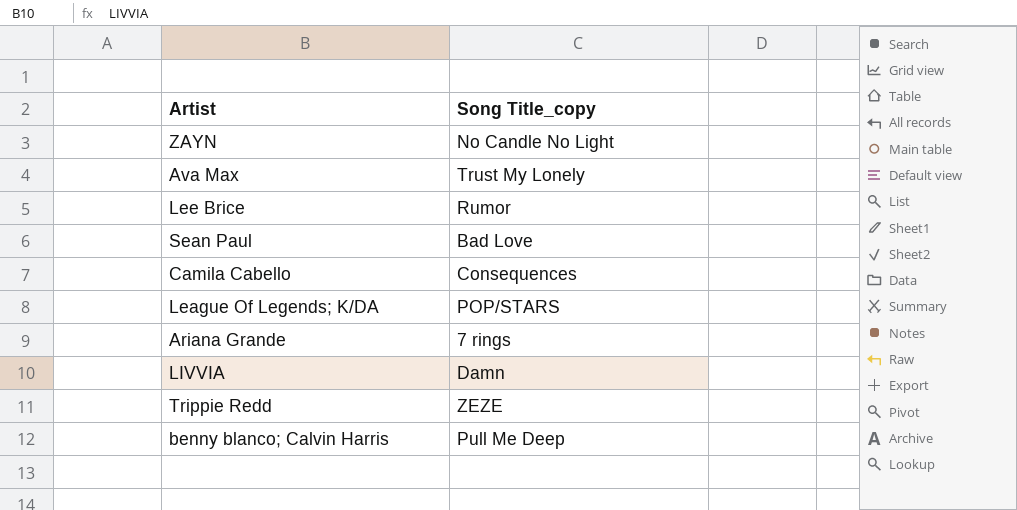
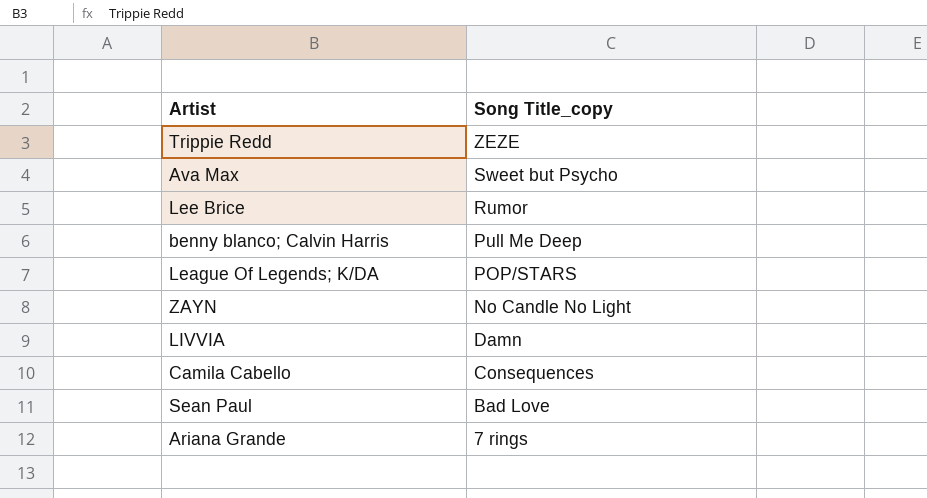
row order: none -> Song Title_copy descending
Ava Max | Song Title_copy: Trust My Lonely -> Sweet but Psycho

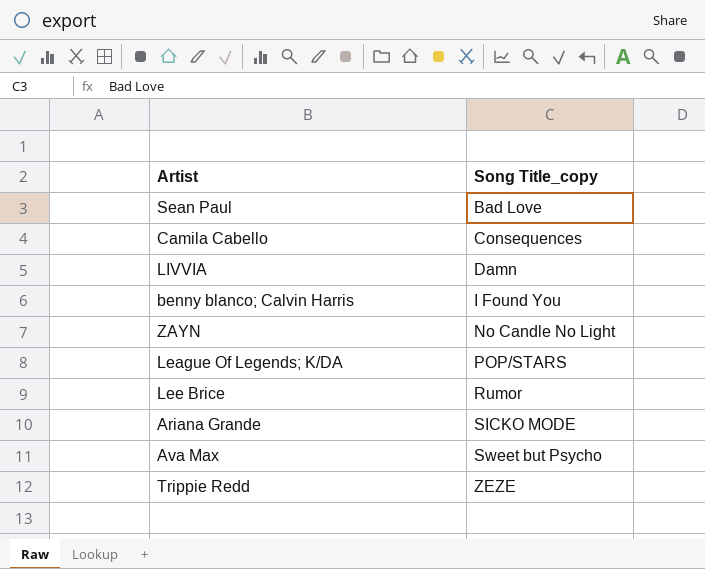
row order: Song Title_copy descending -> Song Title_copy ascending
benny blanco; Calvin Harris | Song Title_copy: Pull Me Deep -> I Found You
Ariana Grande | Song Title_copy: 7 rings -> SICKO MODE

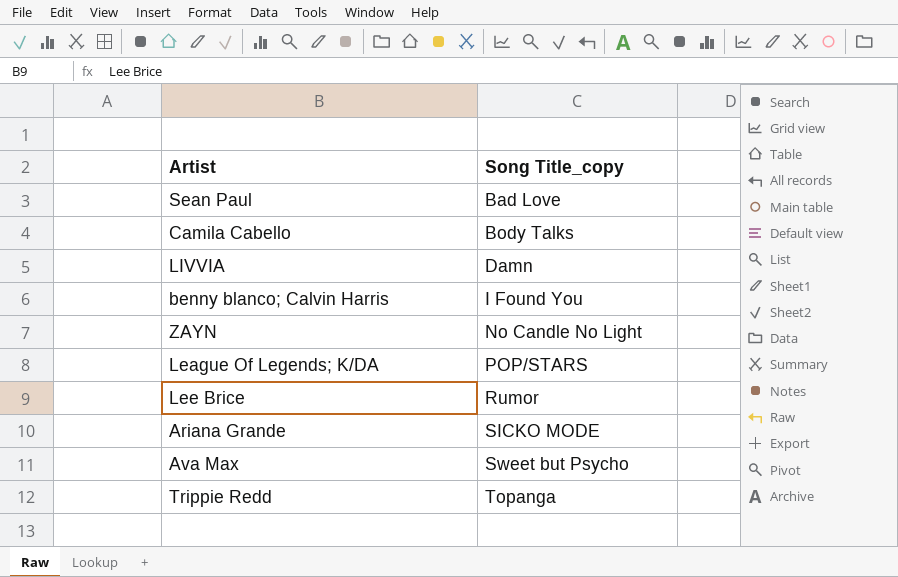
Camila Cabello | Song Title_copy: Consequences -> Body Talks
Trippie Redd | Song Title_copy: ZEZE -> Topanga

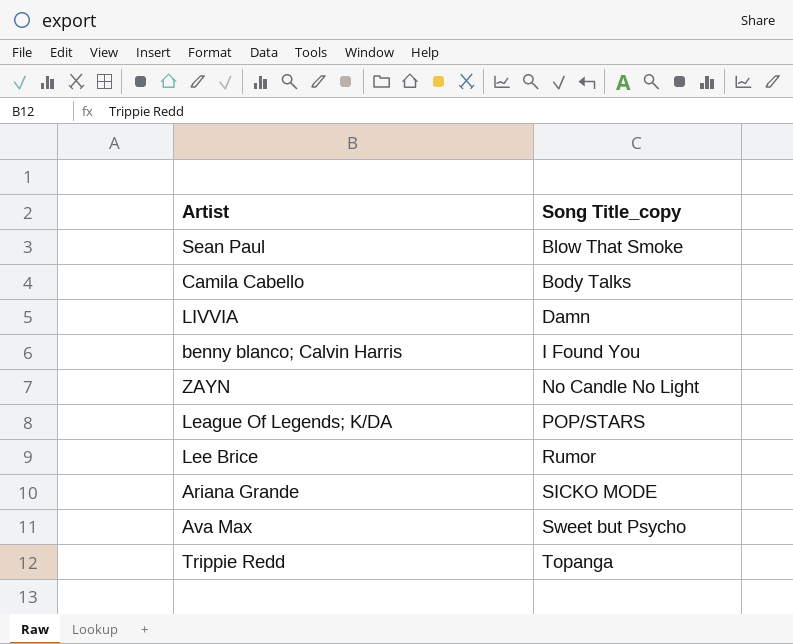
Sean Paul | Song Title_copy: Bad Love -> Blow That Smoke

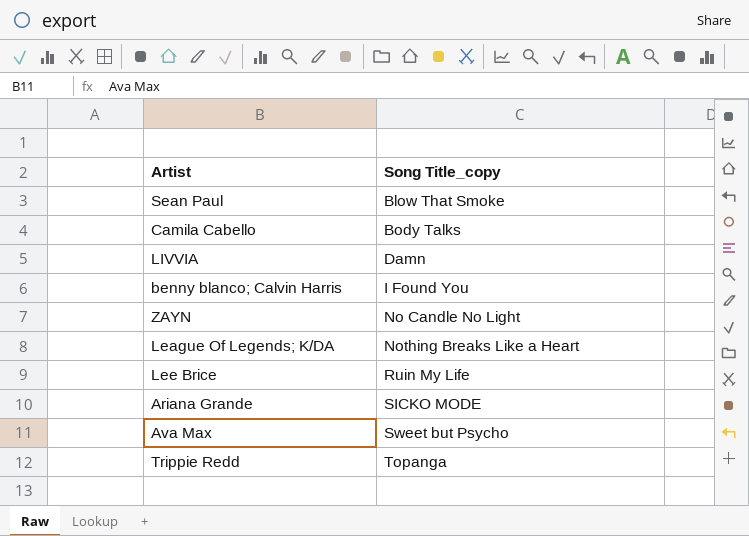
League Of Legends; K/DA | Song Title_copy: POP/STARS -> Nothing Breaks Like a Heart
Lee Brice | Song Title_copy: Rumor -> Ruin My Life

